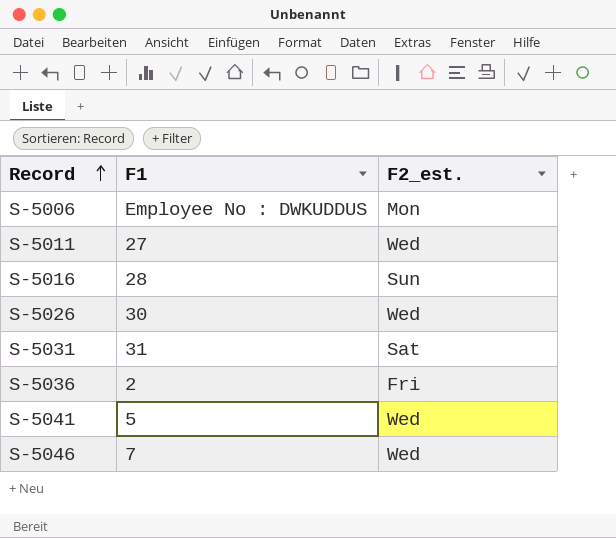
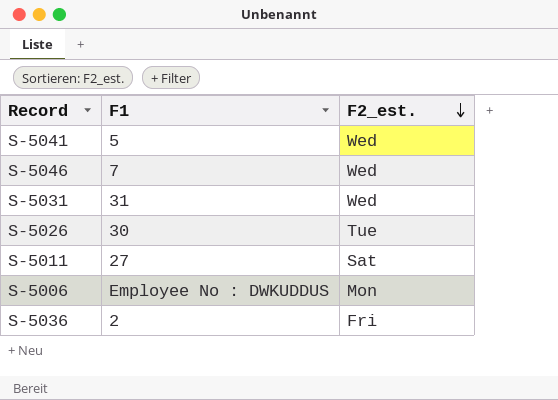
row order: Record ascending -> F2_est. descending
row S-5016: 28 | Sun -> none
S-5031 | F2_est.: Sat -> Wed
S-5026 | F2_est.: Wed -> Tue
S-5011 | F2_est.: Wed -> Sat

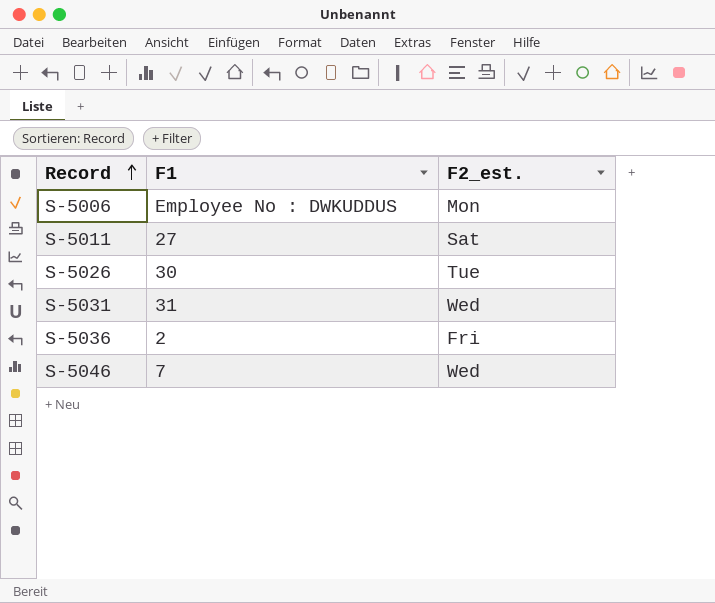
row order: F2_est. descending -> Record ascending
row S-5041: 5 | Wed -> none

